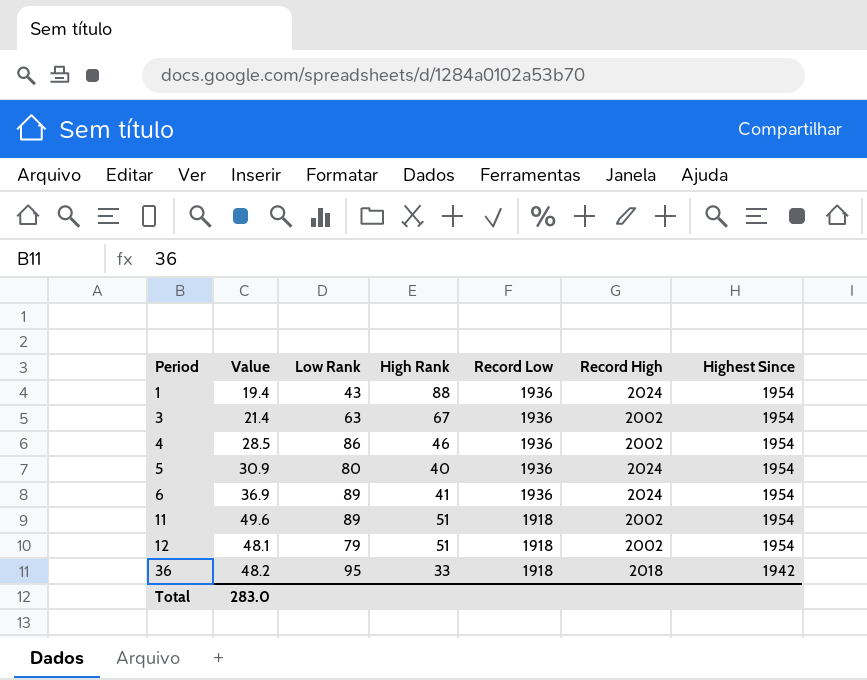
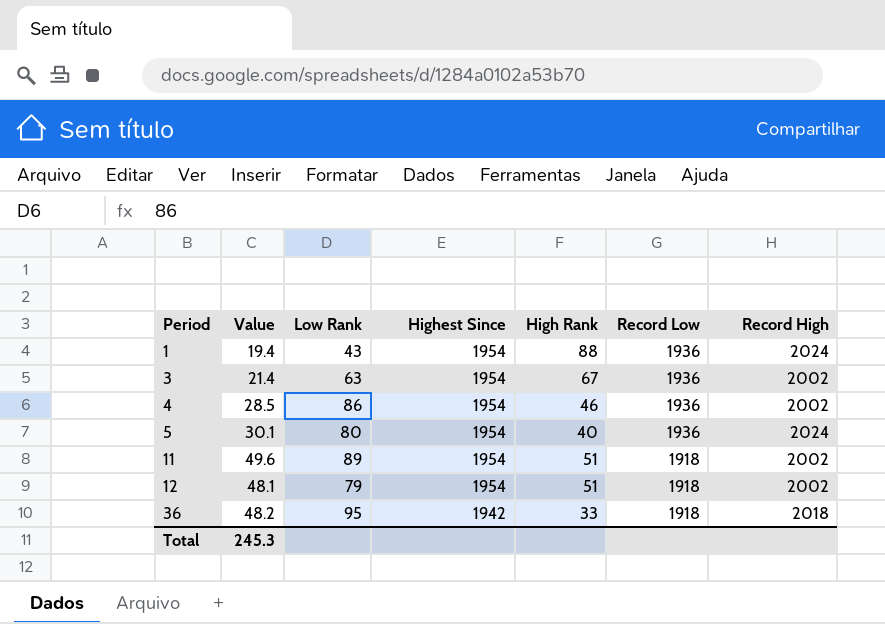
column Highest Since | position: 7 -> 4
row 6: 36.9 | 89 | 41 | 1936 | 2024 | 1954 -> none
5 | Value: 30.9 -> 30.1
Total | Value: 283.0 -> 245.3

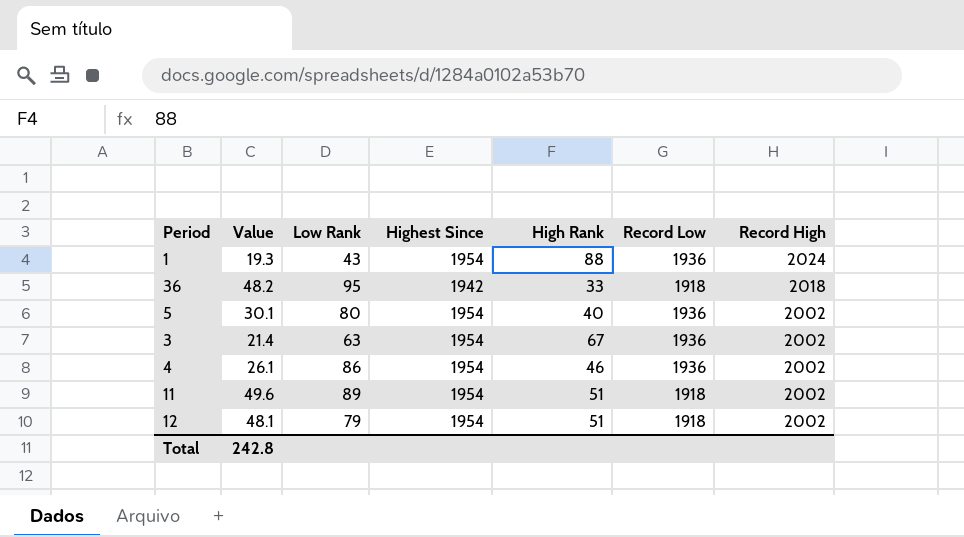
row order: Period ascending -> Record High descending
1 | Value: 19.4 -> 19.3
5 | Record High: 2024 -> 2002
4 | Value: 28.5 -> 26.1
Total | Value: 245.3 -> 242.8

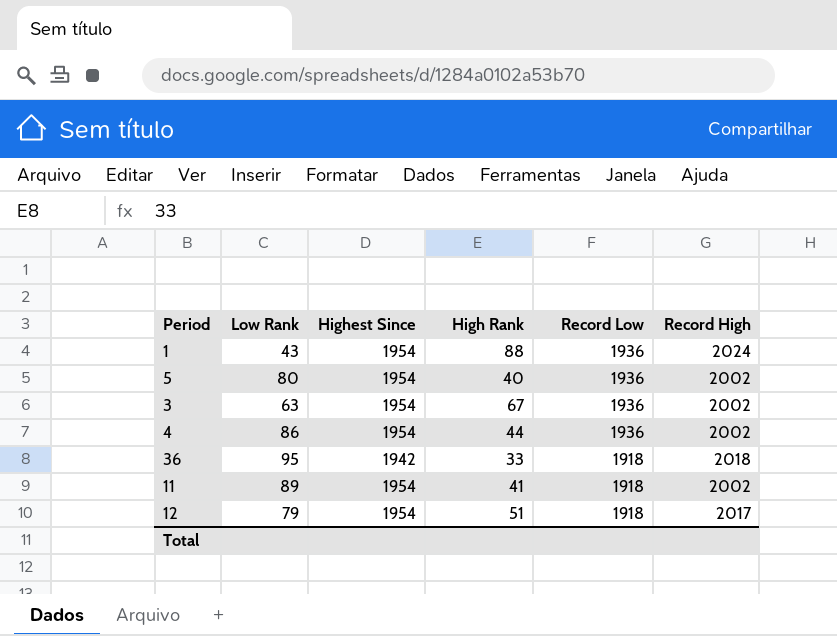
row order: Record High descending -> Record Low descending
column Value | position: 2 -> none
4 | High Rank: 46 -> 44
11 | High Rank: 51 -> 41
12 | Record High: 2002 -> 2017

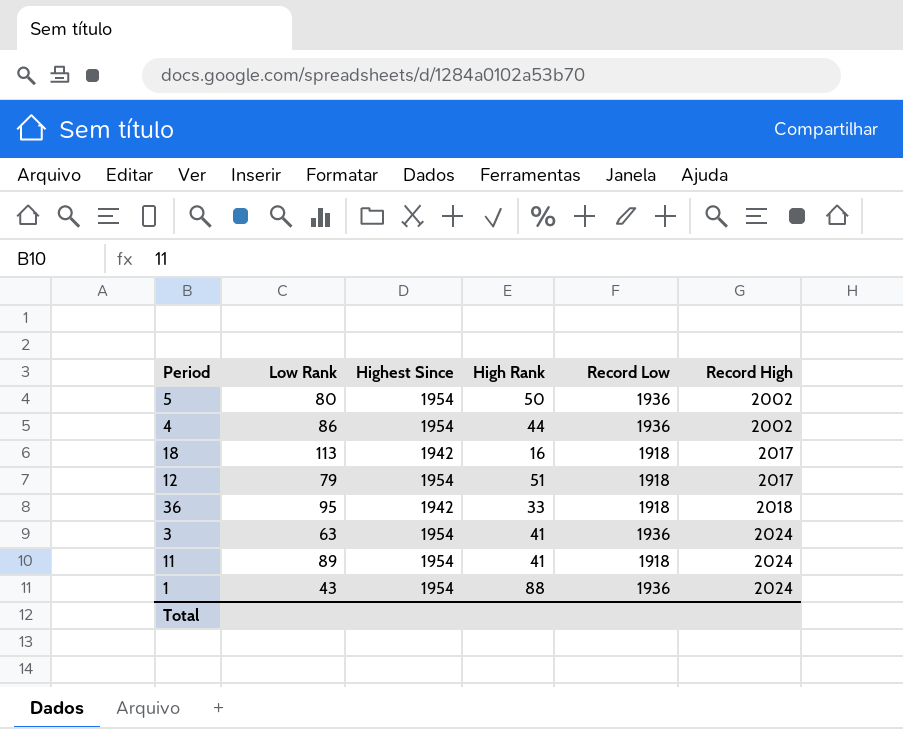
row order: Record Low descending -> Record High ascending
5 | High Rank: 40 -> 50
row 18: none -> 113 | 1942 | 16 | 1918 | 2017
3 | High Rank: 67 -> 41
3 | Record High: 2002 -> 2024
11 | Record High: 2002 -> 2024

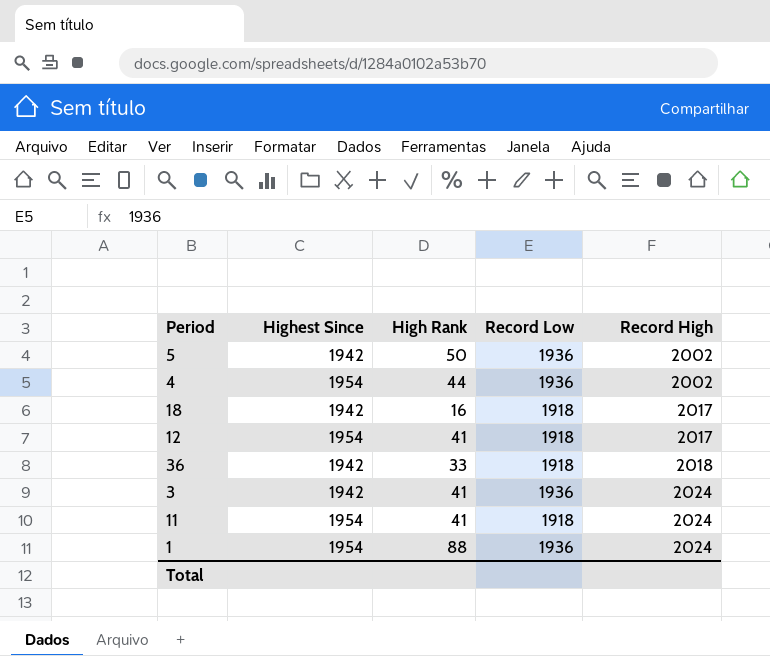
column Low Rank | position: 2 -> none
5 | Highest Since: 1954 -> 1942
12 | High Rank: 51 -> 41
3 | Highest Since: 1954 -> 1942

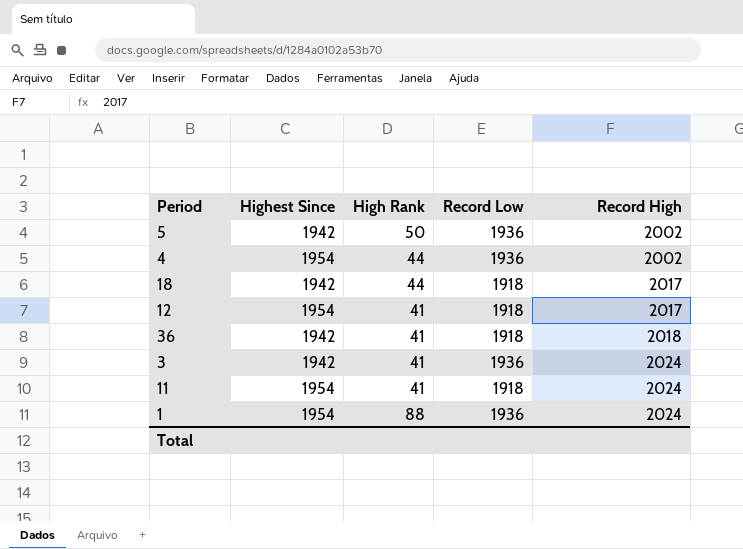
18 | High Rank: 16 -> 44
36 | High Rank: 33 -> 41

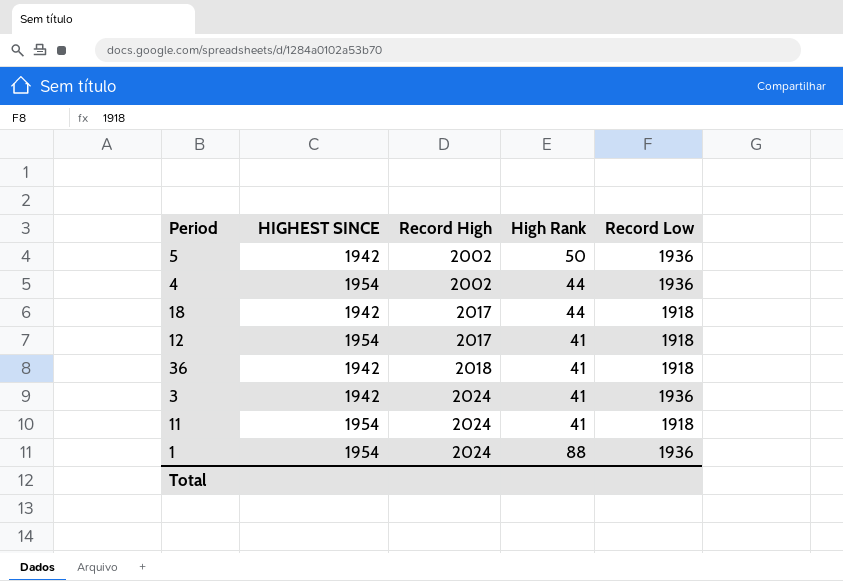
column name: Highest Since -> HIGHEST SINCE
column Record High | position: 5 -> 3

